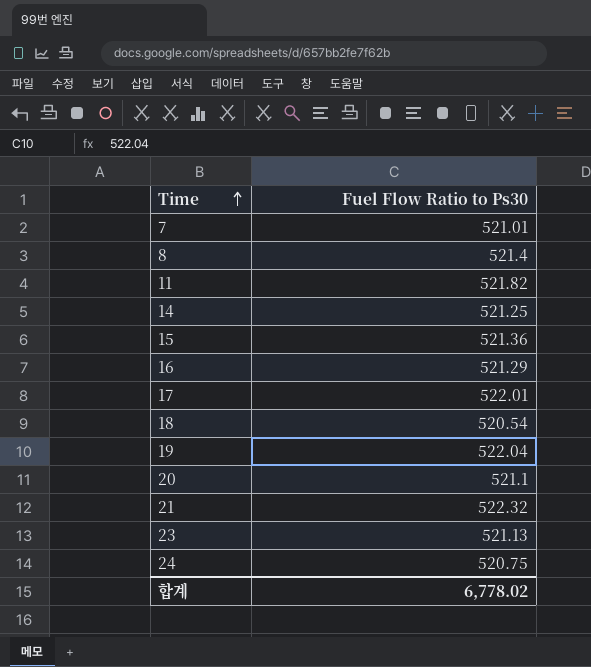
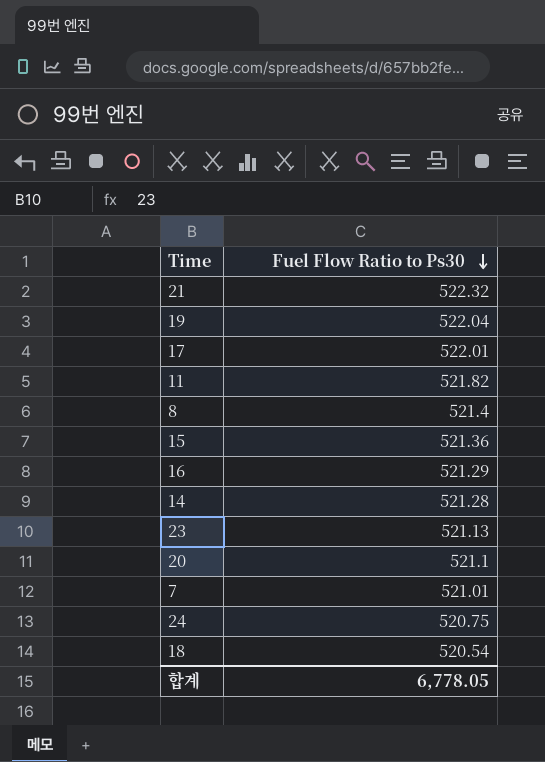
row order: Time ascending -> Fuel Flow Ratio to Ps30 descending
14 | Fuel Flow Ratio to Ps30: 521.25 -> 521.28
합계 | Fuel Flow Ratio to Ps30: 6,778.02 -> 6,778.05

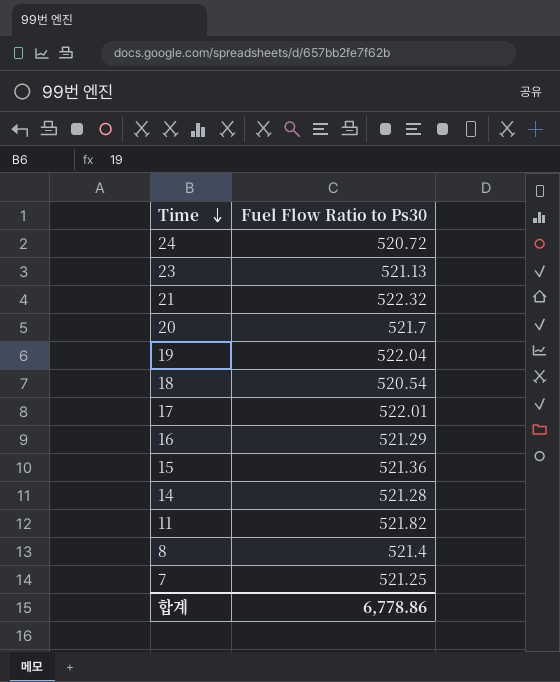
row order: Fuel Flow Ratio to Ps30 descending -> Time descending
24 | Fuel Flow Ratio to Ps30: 520.75 -> 520.72
20 | Fuel Flow Ratio to Ps30: 521.1 -> 521.7
7 | Fuel Flow Ratio to Ps30: 521.01 -> 521.25
합계 | Fuel Flow Ratio to Ps30: 6,778.05 -> 6,778.86

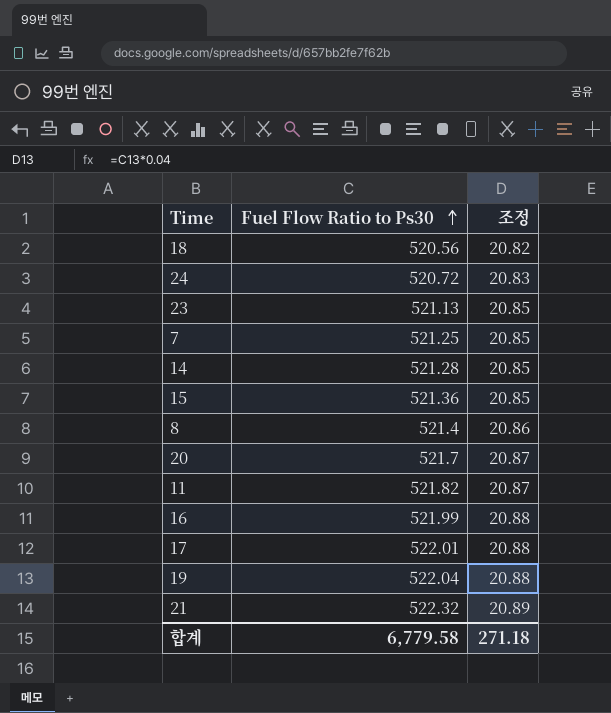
row order: Time descending -> Fuel Flow Ratio to Ps30 ascending
column 조정 | formula: none -> [Fuel Flow Ratio to Ps30] * 0.04
18 | Fuel Flow Ratio to Ps30: 520.54 -> 520.56
16 | Fuel Flow Ratio to Ps30: 521.29 -> 521.99
합계 | Fuel Flow Ratio to Ps30: 6,778.86 -> 6,779.58

